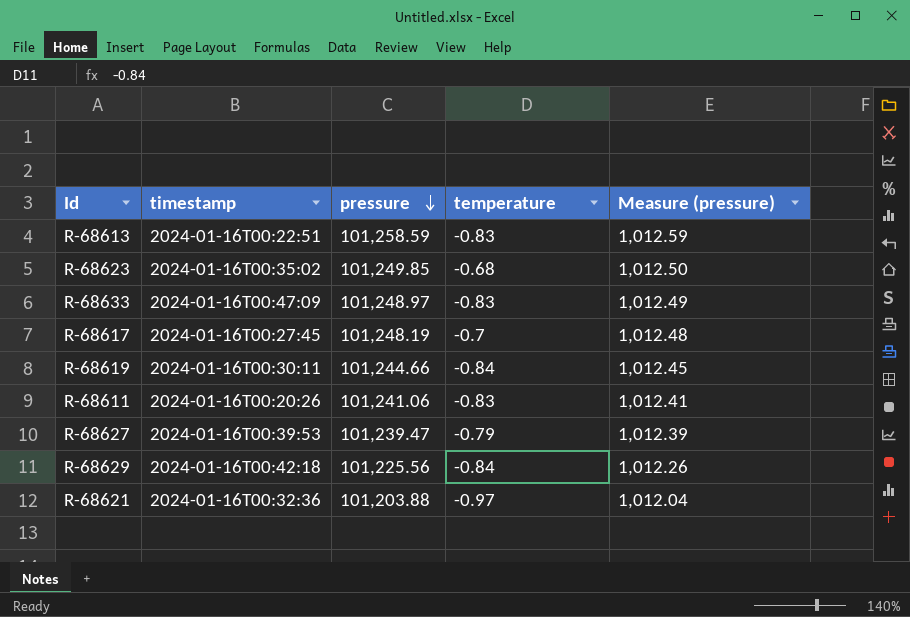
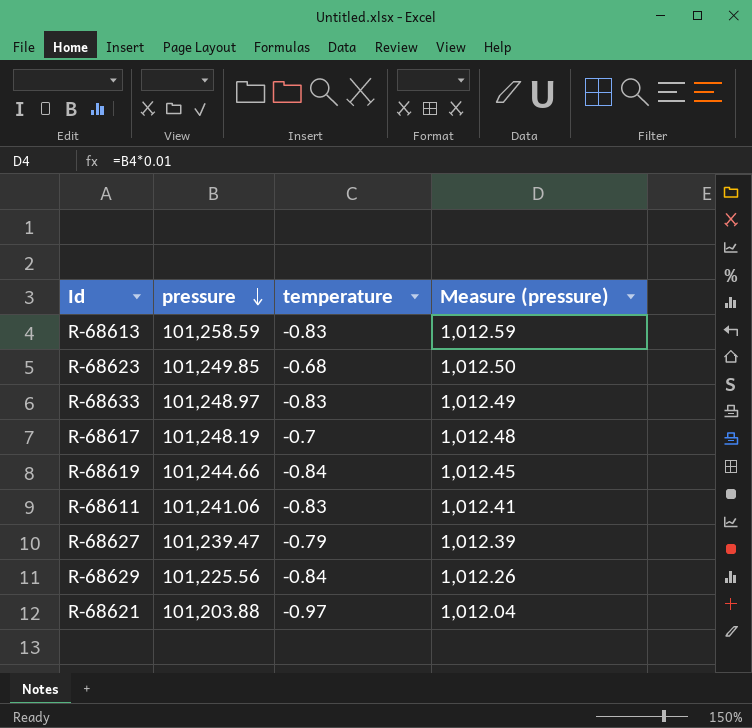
column timestamp | position: 2 -> none

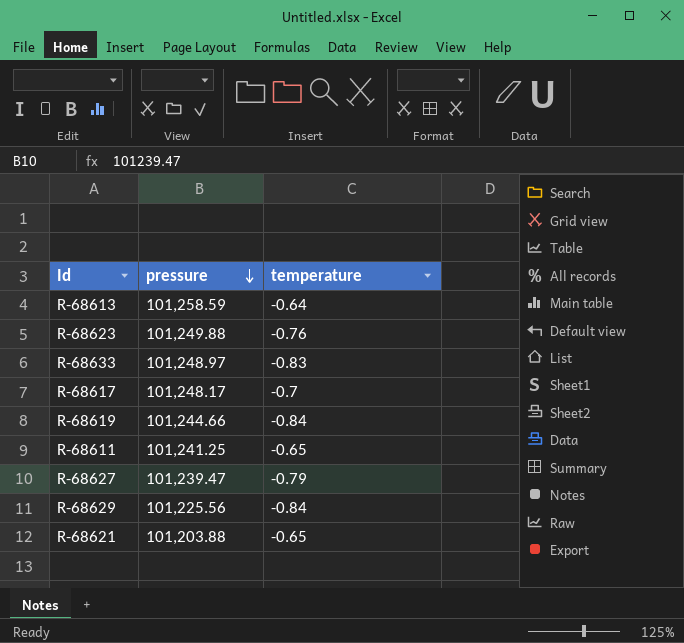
column Measure (pressure) | formula: [pressure] * 0.01 -> none
R-68613 | temperature: -0.83 -> -0.64
R-68623 | pressure: 101,249.85 -> 101,249.88
R-68623 | temperature: -0.68 -> -0.76
R-68617 | pressure: 101,248.19 -> 101,248.17
R-68611 | pressure: 101,241.06 -> 101,241.25
R-68611 | temperature: -0.83 -> -0.65
R-68621 | temperature: -0.97 -> -0.65

